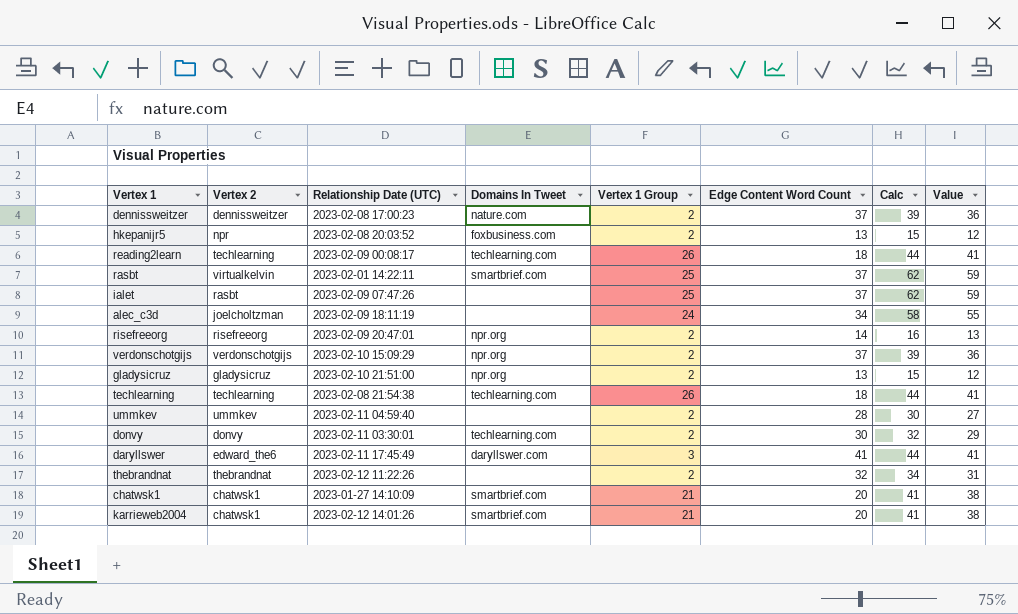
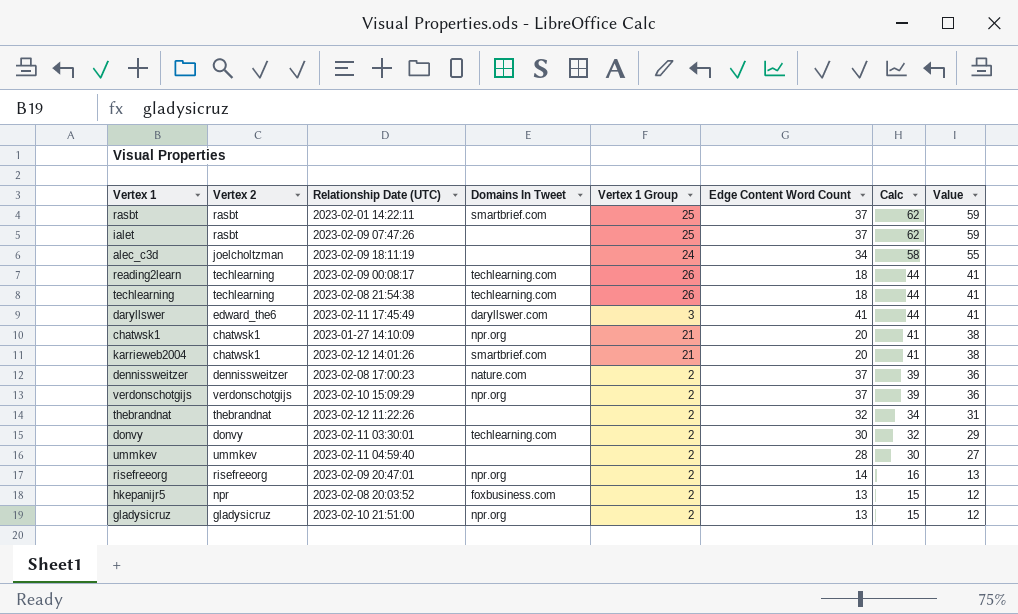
row order: none -> Calc descending
rasbt | Vertex 2: virtualkelvin -> rasbt
chatwsk1 | Domains In Tweet: smartbrief.com -> npr.org

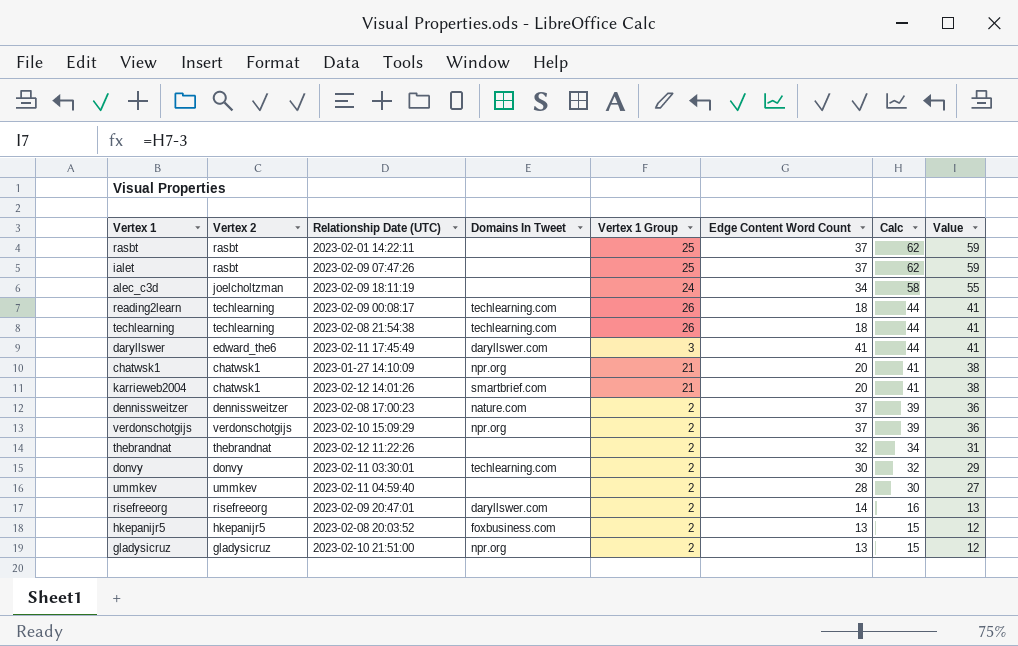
rasbt | Domains In Tweet: smartbrief.com -> none
risefreeorg | Domains In Tweet: npr.org -> daryllswer.com
hkepanijr5 | Vertex 2: npr -> hkepanijr5

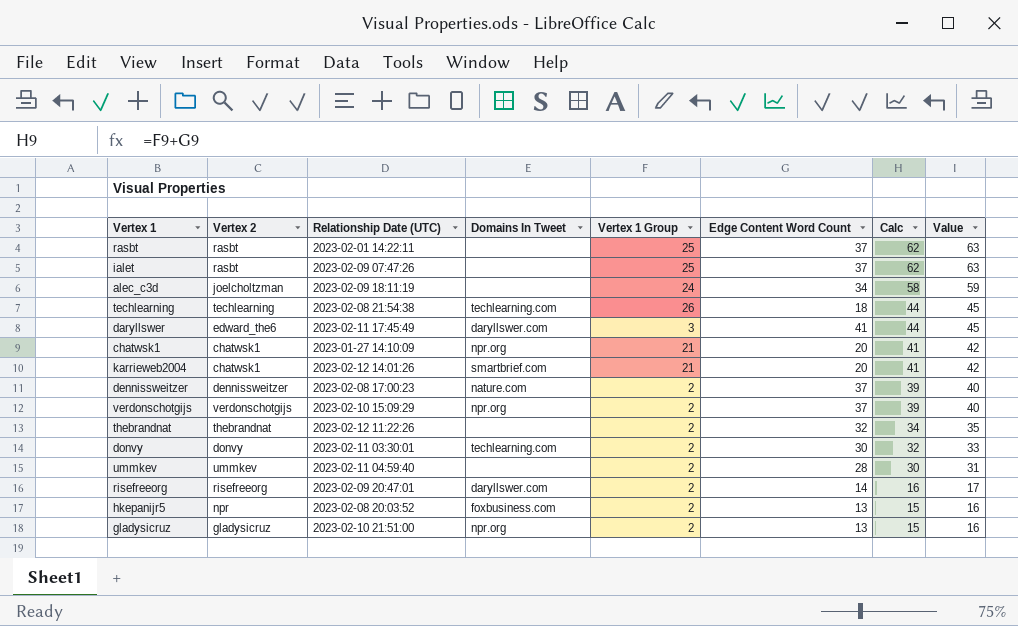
column Value | formula: [Calc] - 3 -> [Calc] + 1
row reading2learn: techlearning | 2023-02-09 00:08:17 | techlearning.com | 26 | 18 | 44 | 41 -> none
hkepanijr5 | Vertex 2: hkepanijr5 -> npr

